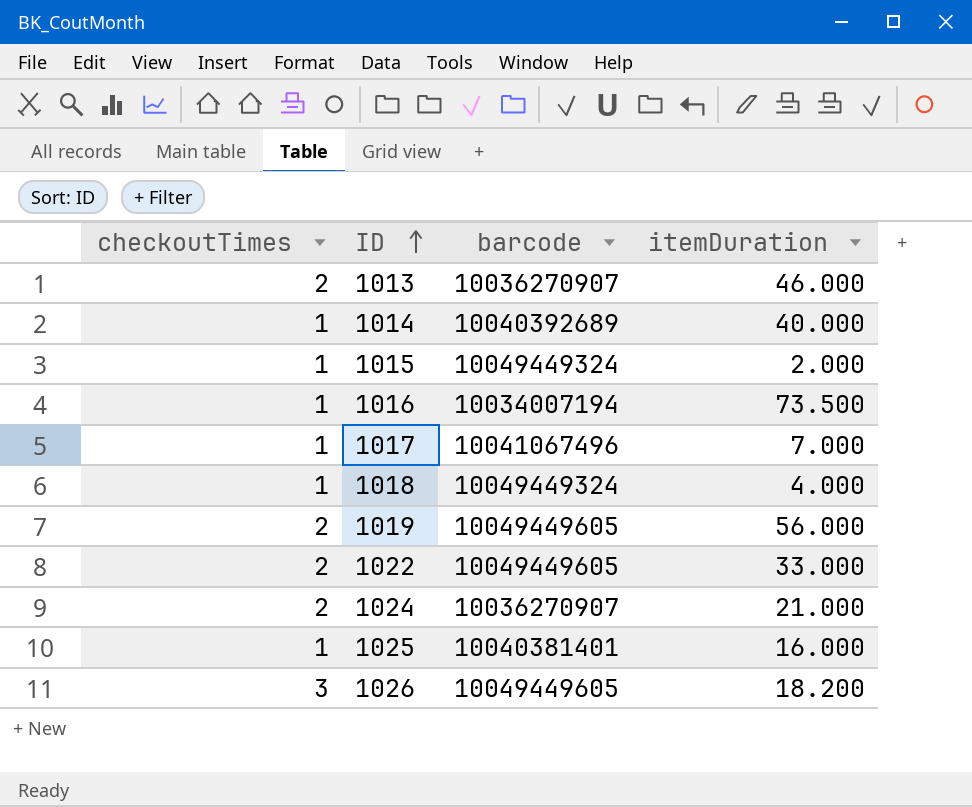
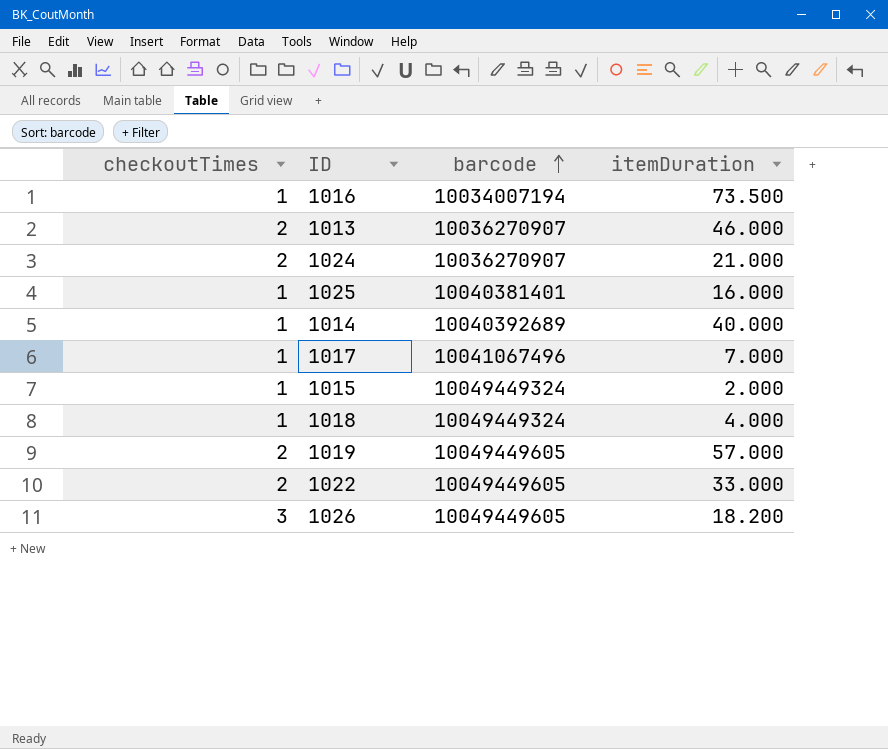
row order: ID ascending -> barcode ascending
1019 | itemDuration: 56.000 -> 57.000

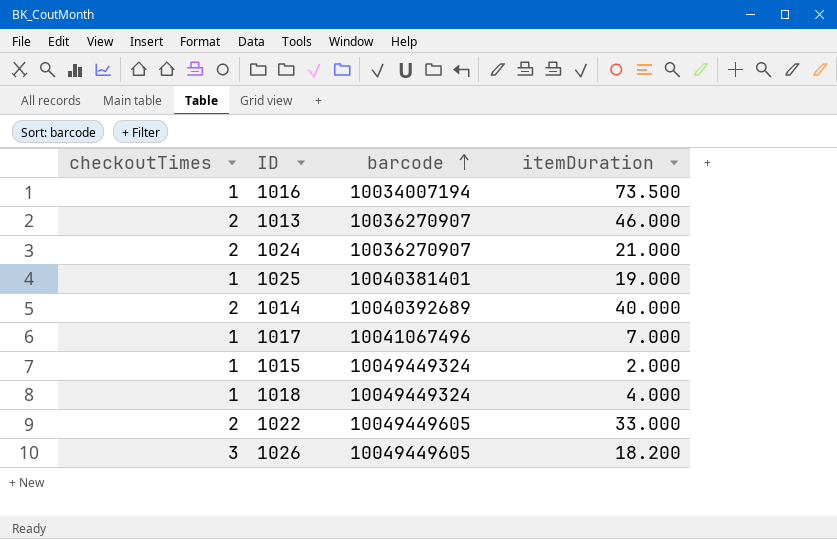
row 1019: 2 | 10049449605 | 57.000 -> none
1025 | itemDuration: 16.000 -> 19.000
1014 | checkoutTimes: 1 -> 2

